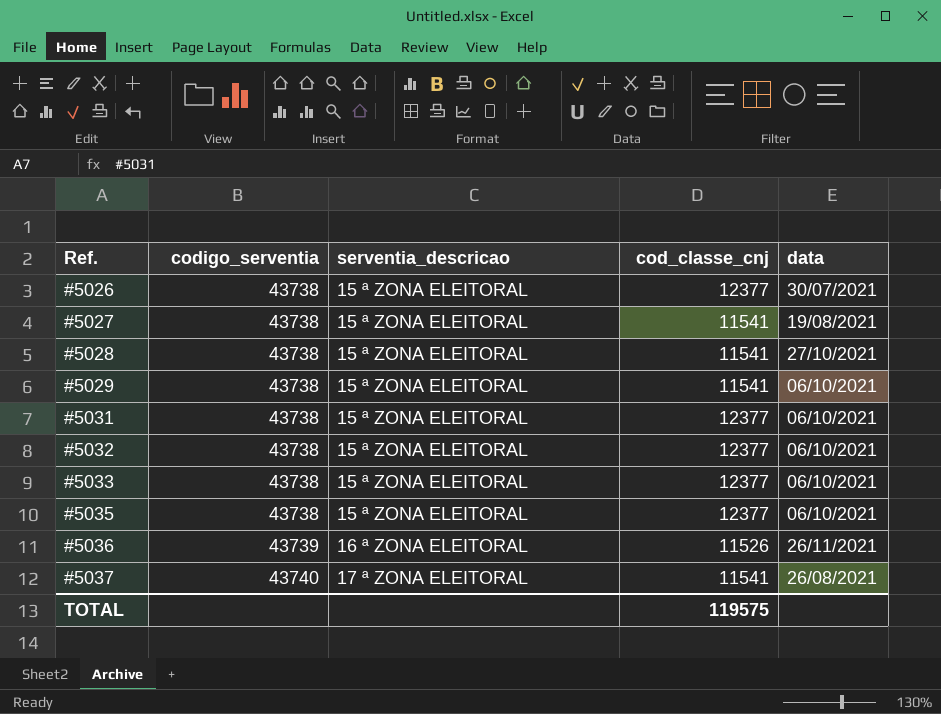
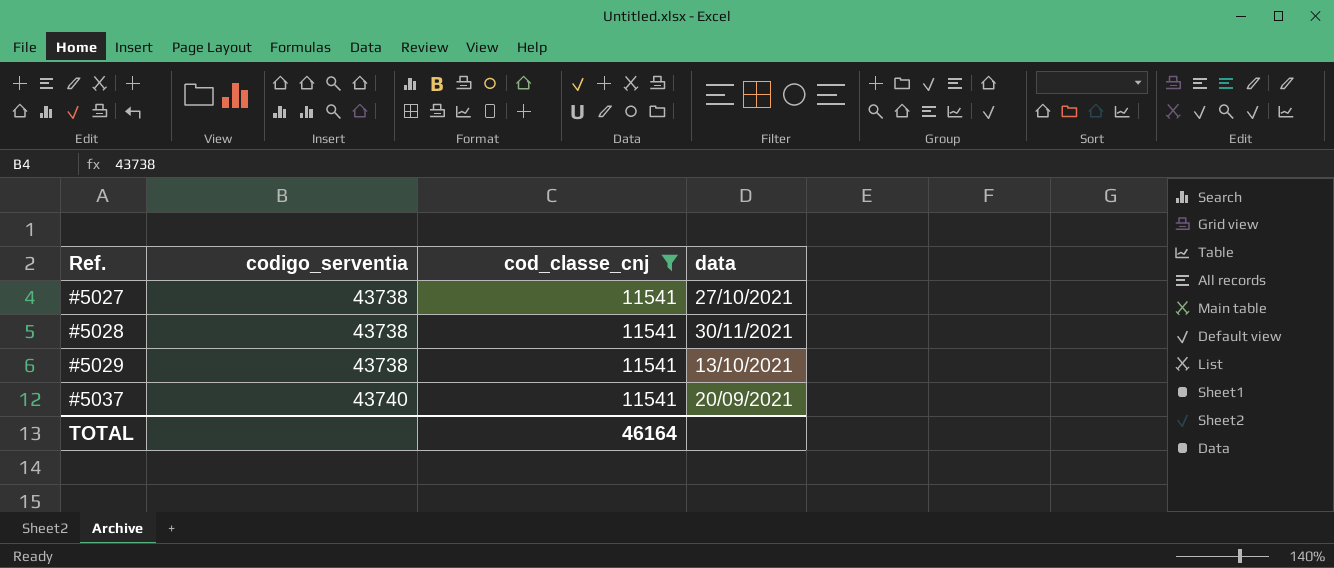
filter: none -> cod_classe_cnj = 11541
column serventia_descricao | position: 3 -> none
#5027 | data: 19/08/2021 -> 27/10/2021
#5028 | data: 27/10/2021 -> 30/11/2021
#5029 | data: 06/10/2021 -> 13/10/2021
#5037 | data: 26/08/2021 -> 20/09/2021
TOTAL | cod_classe_cnj: 119575 -> 46164

